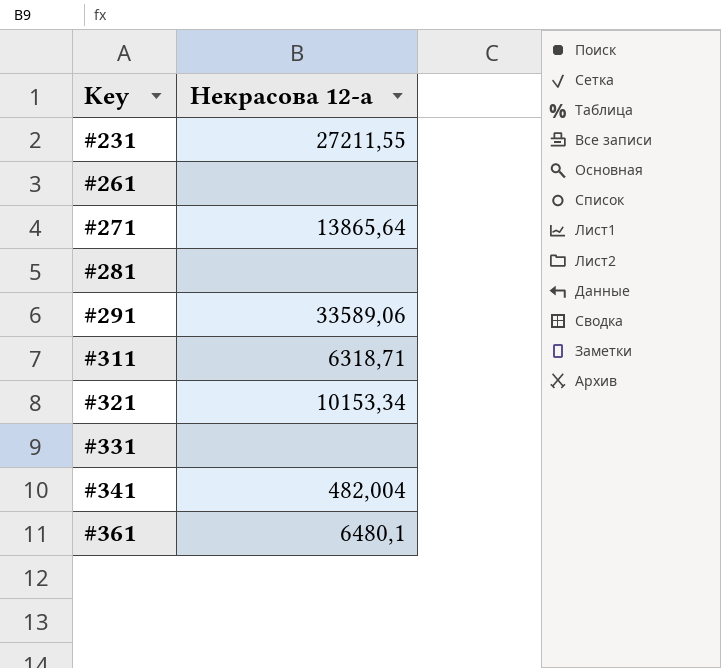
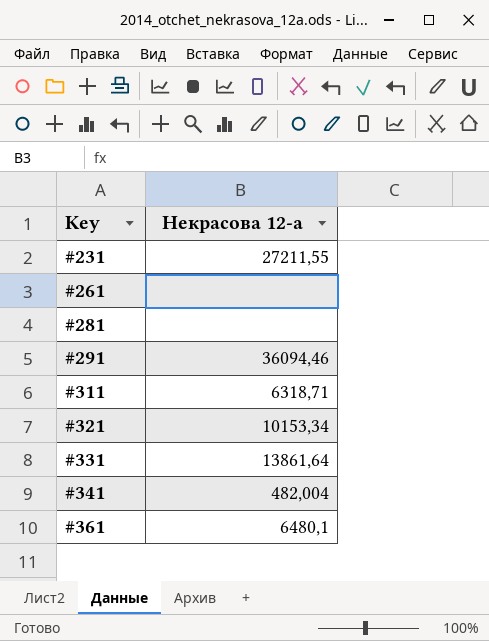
row #271: 13865,64 -> none
#291 | Некрасова 12-а: 33589,06 -> 36094,46
#331 | Некрасова 12-а: none -> 13861,64

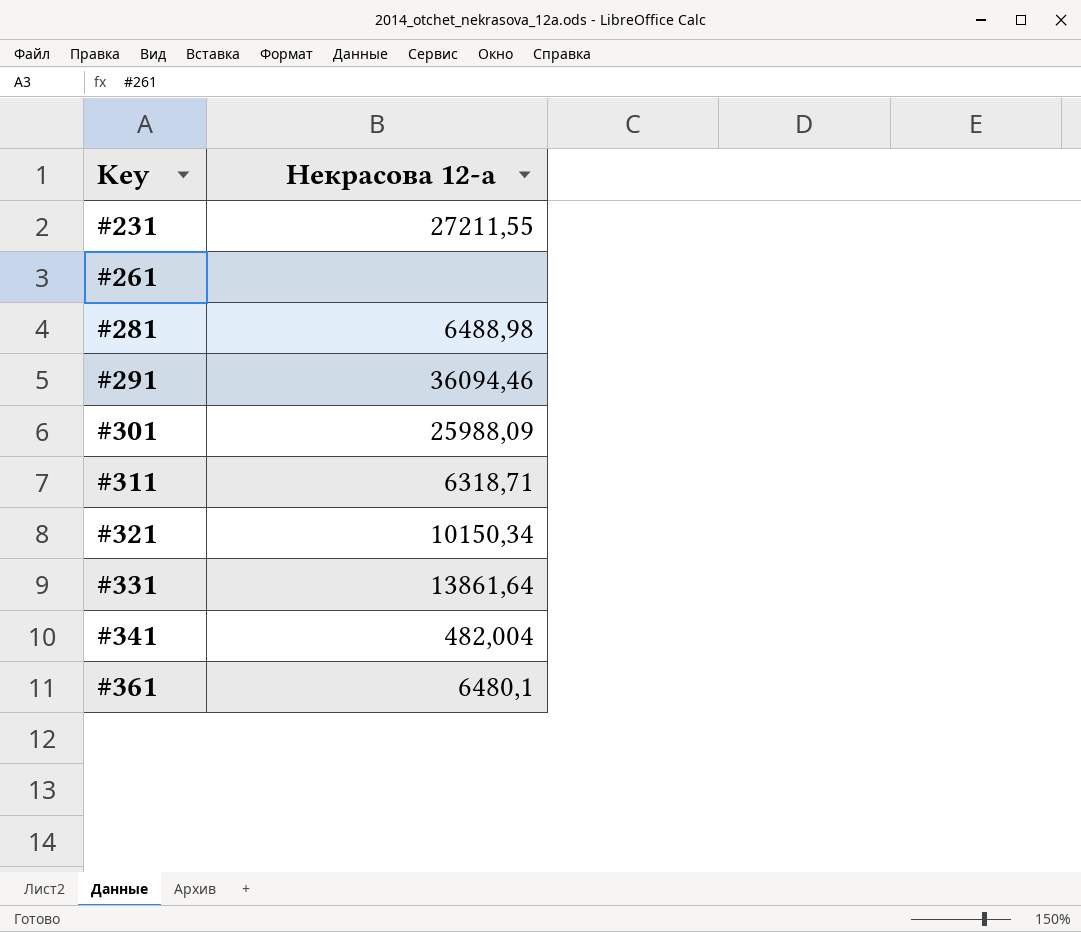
#281 | Некрасова 12-а: none -> 6488,98
row #301: none -> 25988,09
#321 | Некрасова 12-а: 10153,34 -> 10150,34

